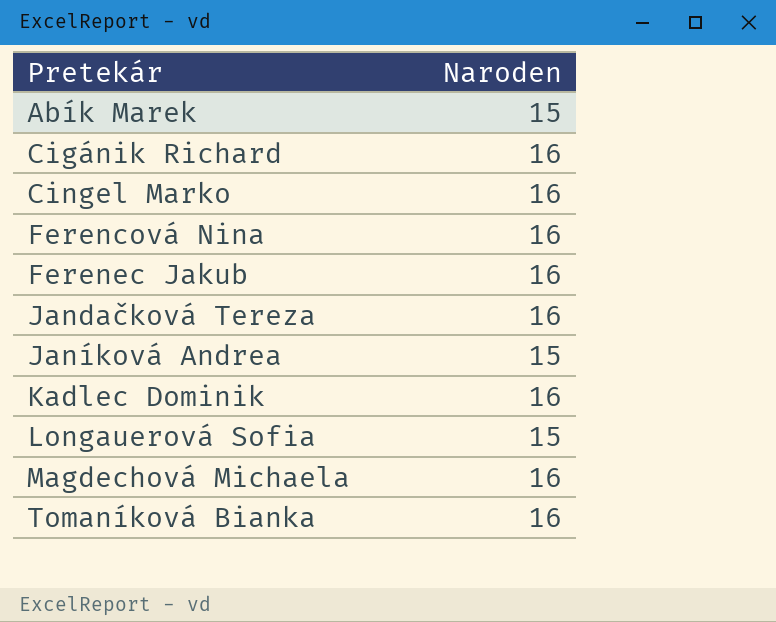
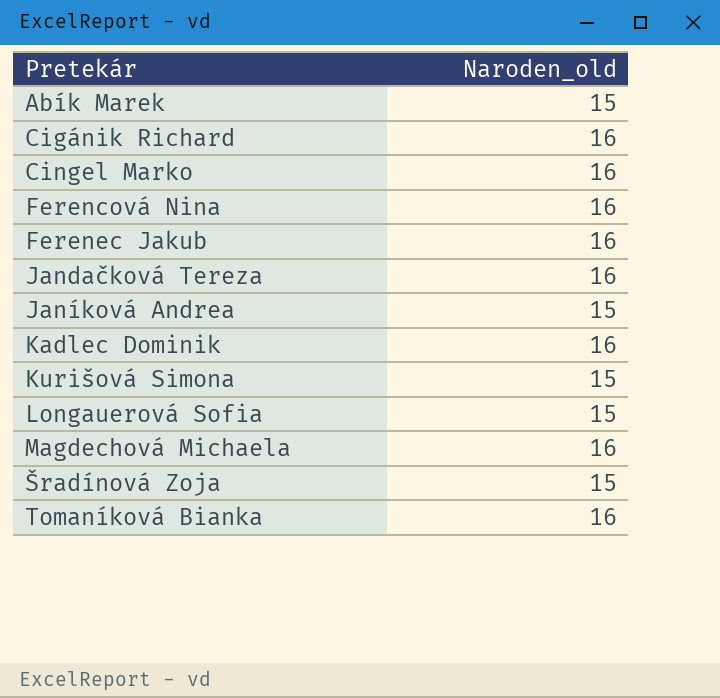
column name: Naroden -> Naroden_old
row Kurišová Simona: none -> 15
row Šradínová Zoja: none -> 15

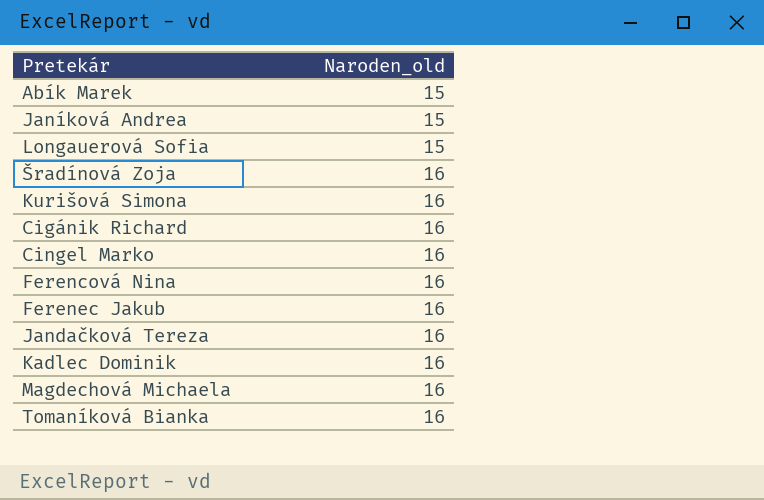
row order: Pretekár ascending -> Naroden_old ascending
Šradínová Zoja | Naroden_old: 15 -> 16
Kurišová Simona | Naroden_old: 15 -> 16

